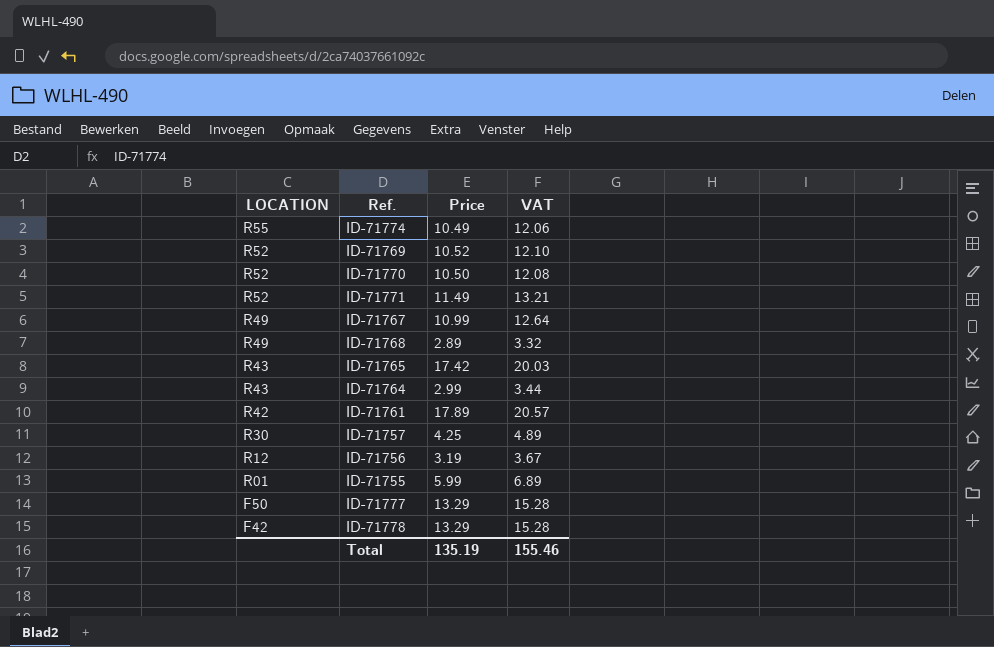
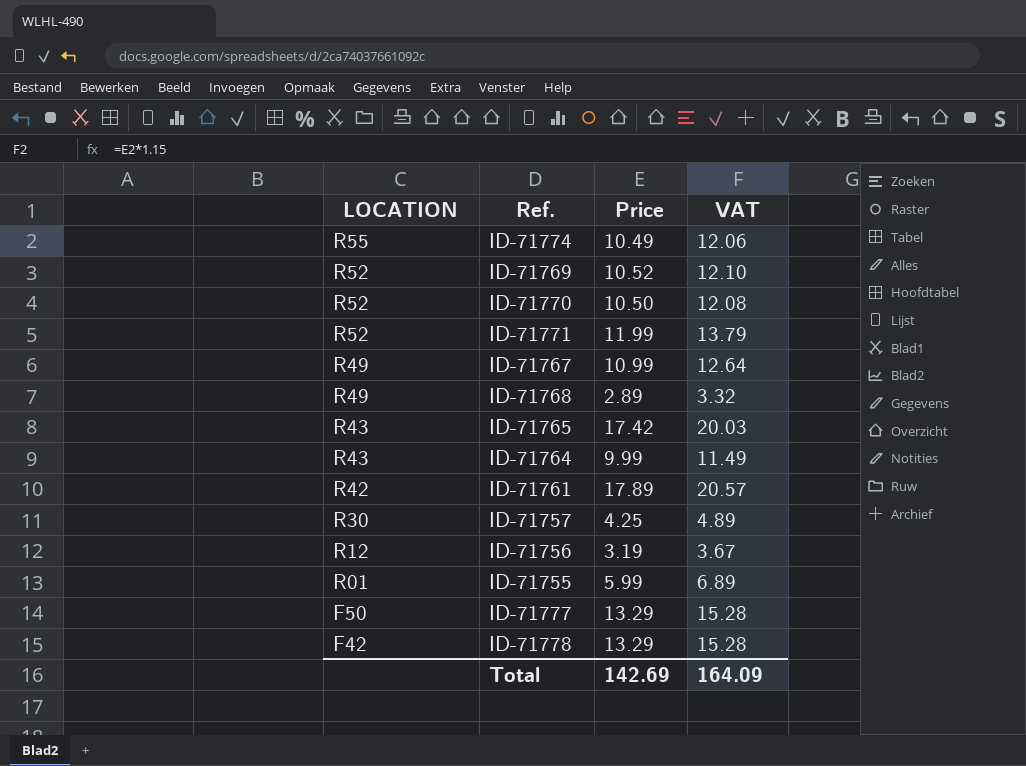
ID-71771 | Price: 11.49 -> 11.99
ID-71771 | VAT: 13.21 -> 13.79
ID-71764 | Price: 2.99 -> 9.99
ID-71764 | VAT: 3.44 -> 11.49
Total | Price: 135.19 -> 142.69
Total | VAT: 155.46 -> 164.09

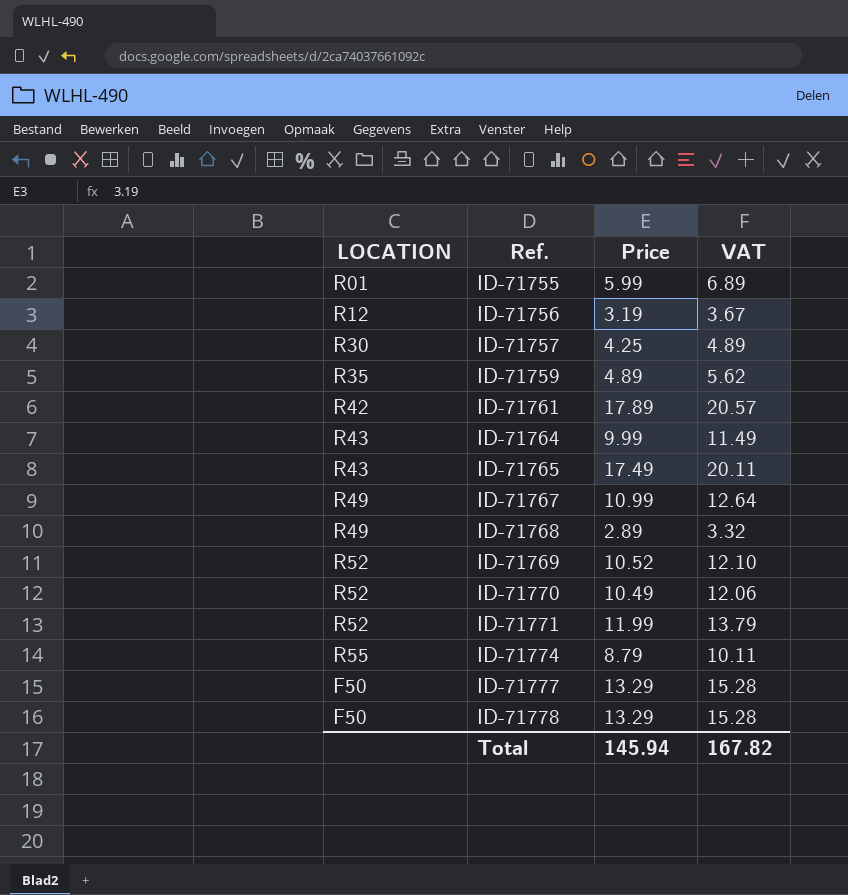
row order: LOCATION descending -> Ref. ascending
row ID-71759: none -> R35 | 4.89 | 5.62
ID-71765 | Price: 17.42 -> 17.49
ID-71765 | VAT: 20.03 -> 20.11
ID-71770 | Price: 10.50 -> 10.49
ID-71770 | VAT: 12.08 -> 12.06
ID-71774 | Price: 10.49 -> 8.79
ID-71774 | VAT: 12.06 -> 10.11
ID-71778 | LOCATION: F42 -> F50
Total | Price: 142.69 -> 145.94
Total | VAT: 164.09 -> 167.82

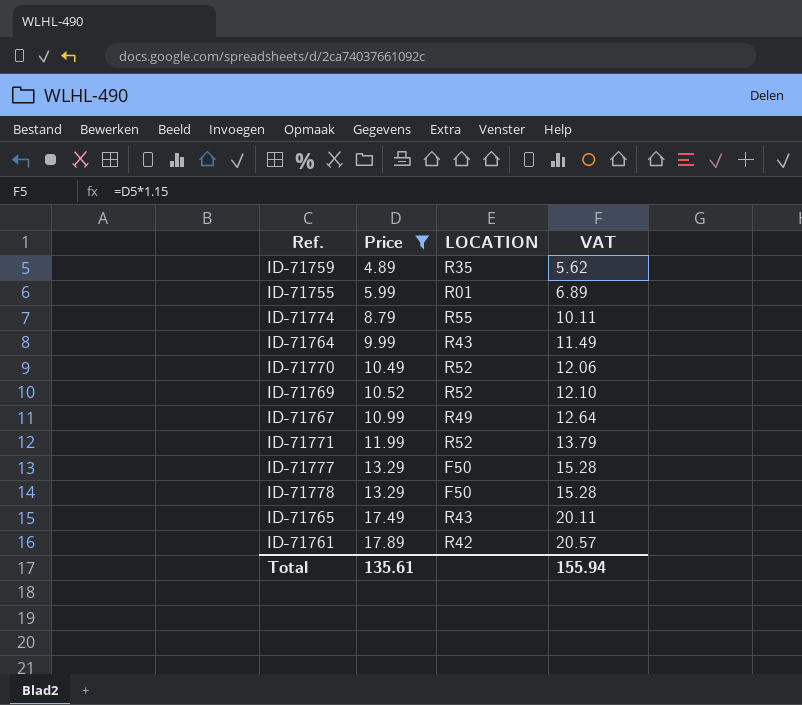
filter: none -> Price >= 4.89
row order: Ref. ascending -> Price ascending
column LOCATION | position: 1 -> 3
Total | Price: 145.94 -> 135.61
Total | VAT: 167.82 -> 155.94

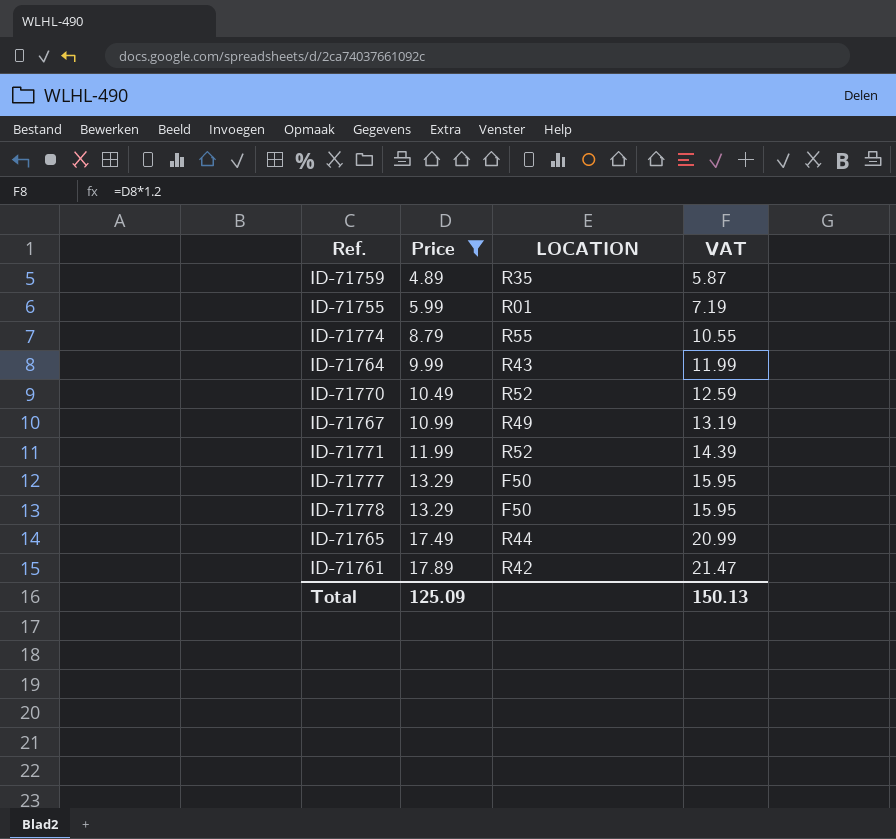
column VAT | formula: [Price] * 1.15 -> [Price] * 1.2
row ID-71769: 10.52 | R52 | 12.10 -> none
ID-71765 | LOCATION: R43 -> R44
Total | Price: 135.61 -> 125.09
Total | VAT: 155.94 -> 150.13

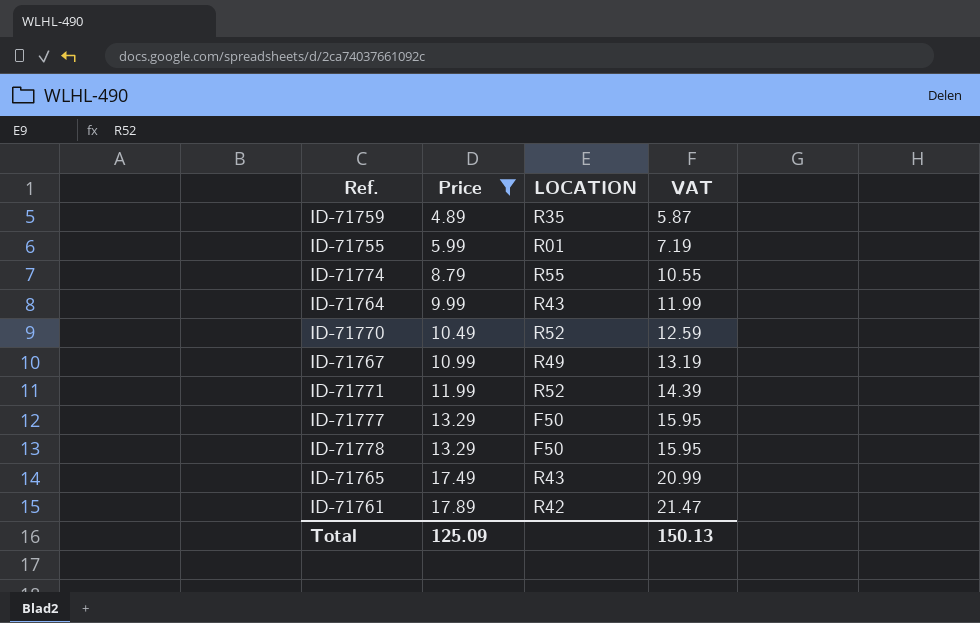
ID-71765 | LOCATION: R44 -> R43

